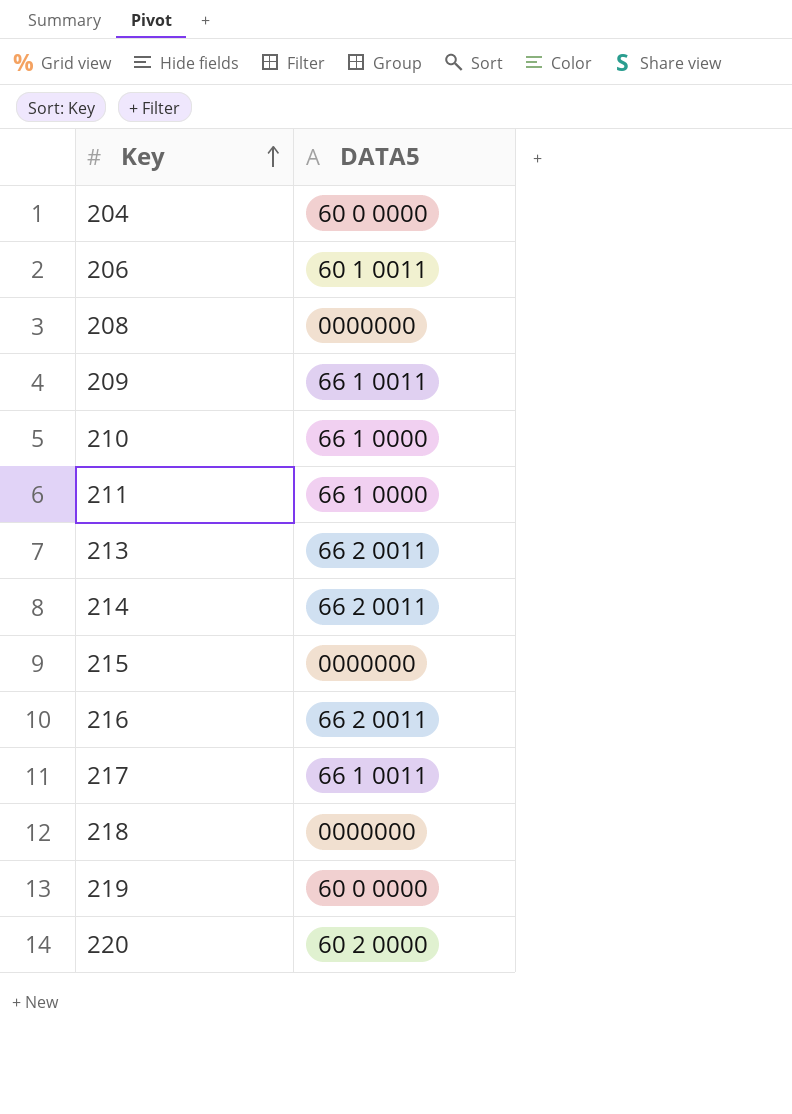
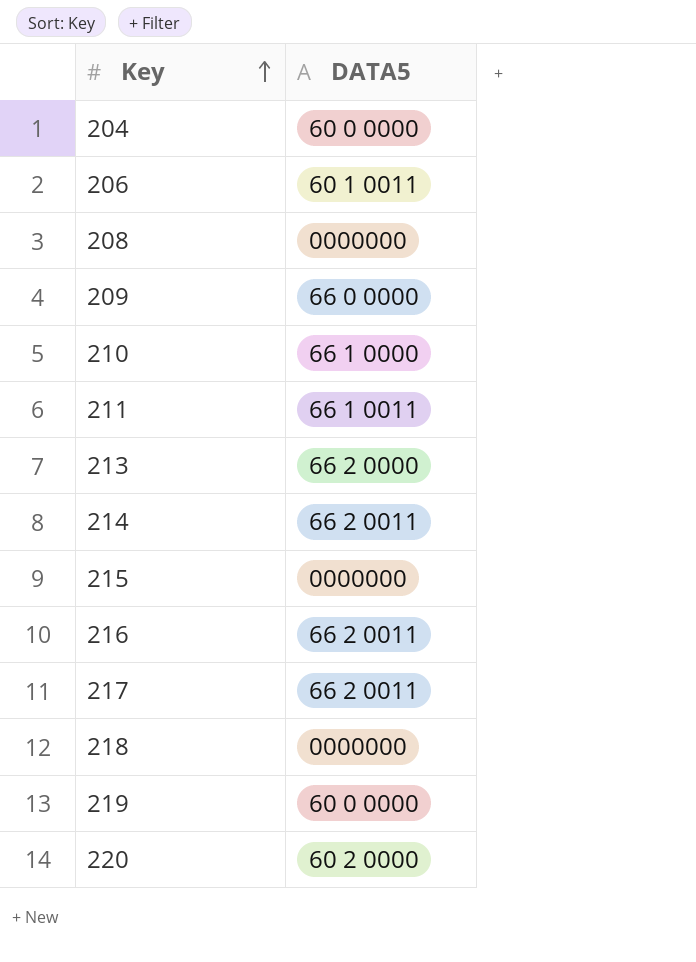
209 | DATA5: 66 1 0011 -> 66 0 0000
211 | DATA5: 66 1 0000 -> 66 1 0011
213 | DATA5: 66 2 0011 -> 66 2 0000
217 | DATA5: 66 1 0011 -> 66 2 0011

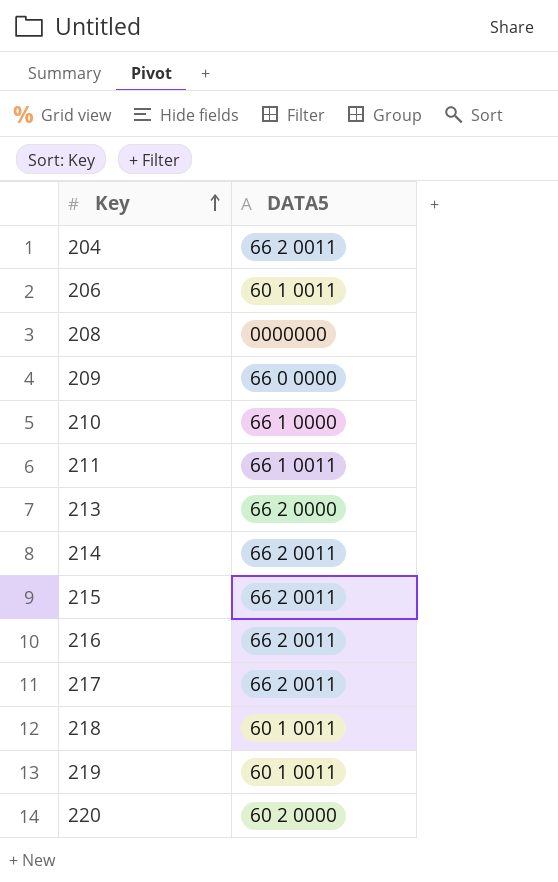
204 | DATA5: 60 0 0000 -> 66 2 0011
215 | DATA5: 0000000 -> 66 2 0011
218 | DATA5: 0000000 -> 60 1 0011
219 | DATA5: 60 0 0000 -> 60 1 0011

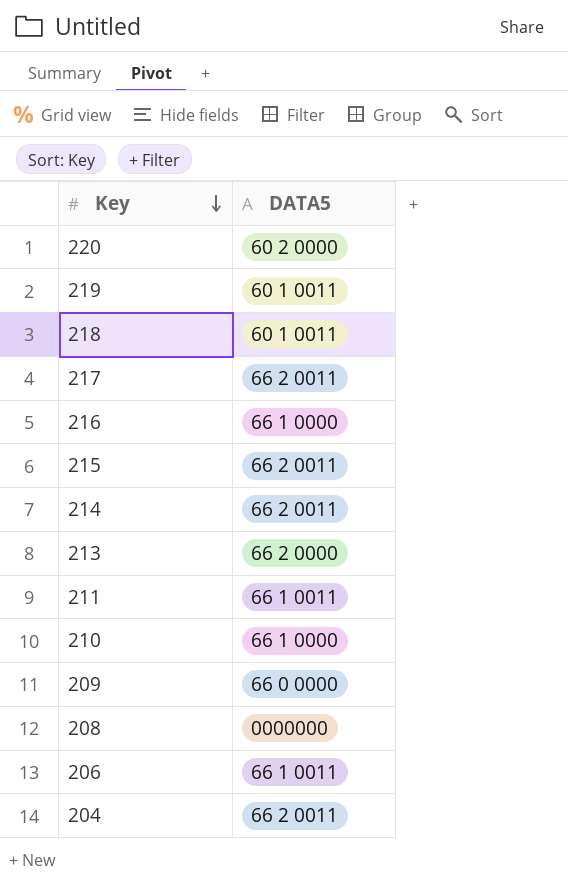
row order: Key ascending -> Key descending
216 | DATA5: 66 2 0011 -> 66 1 0000
206 | DATA5: 60 1 0011 -> 66 1 0011

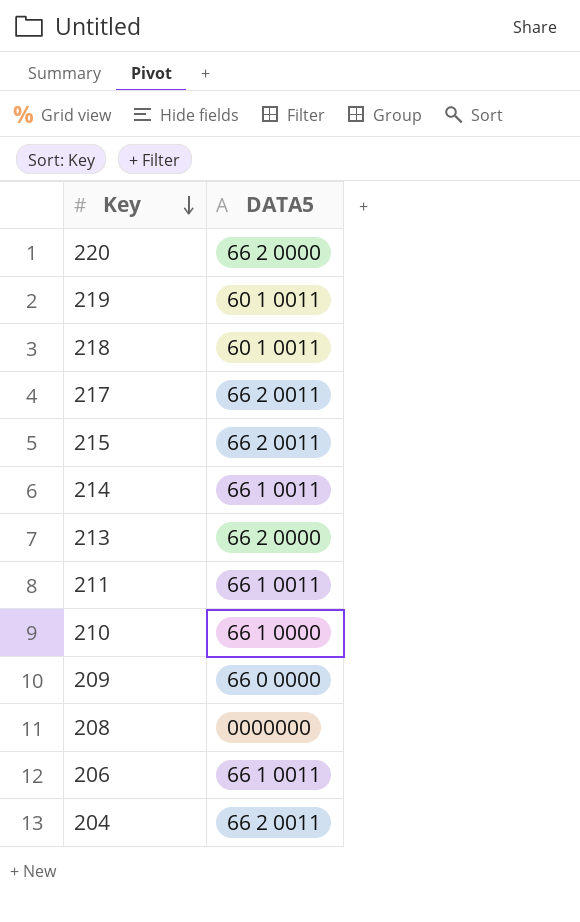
row 216: 66 1 0000 -> none
220 | DATA5: 60 2 0000 -> 66 2 0000
214 | DATA5: 66 2 0011 -> 66 1 0011

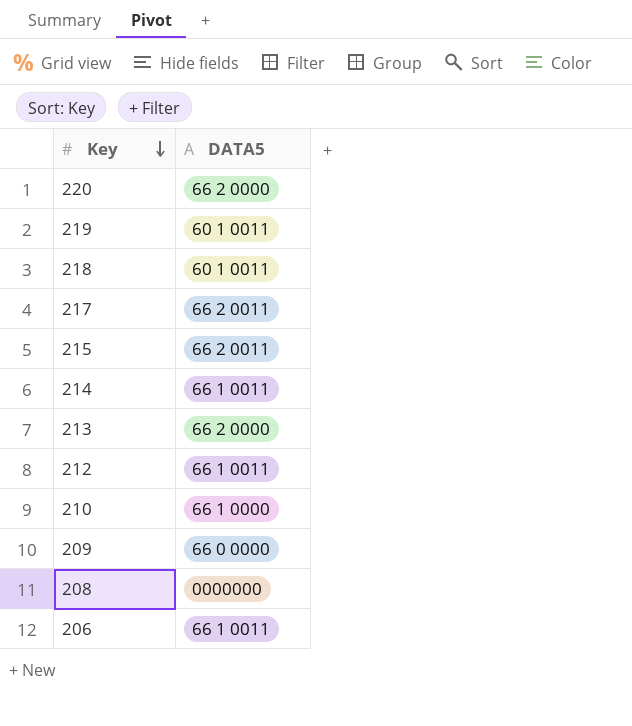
row 211: 66 1 0011 -> none
row 204: 66 2 0011 -> none
row 212: none -> 66 1 0011

